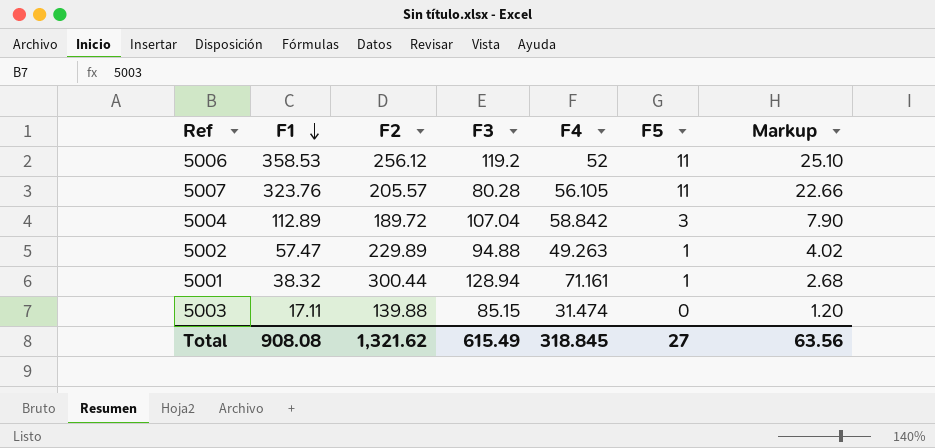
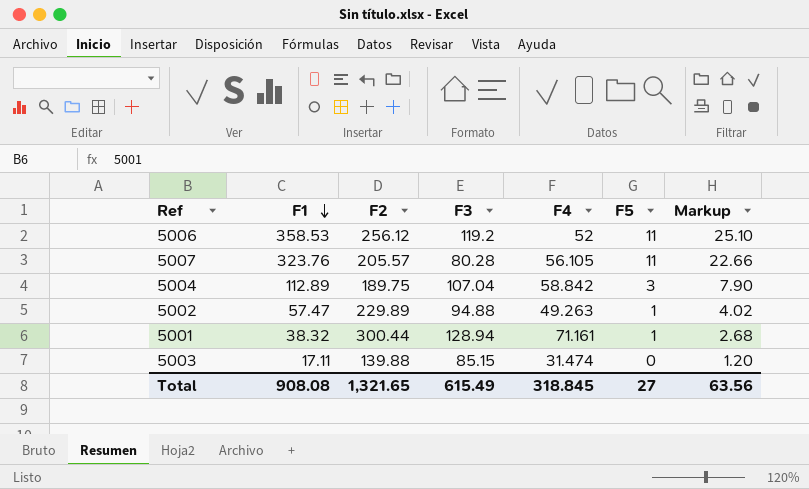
5004 | F2: 189.72 -> 189.75
Total | F2: 1,321.62 -> 1,321.65

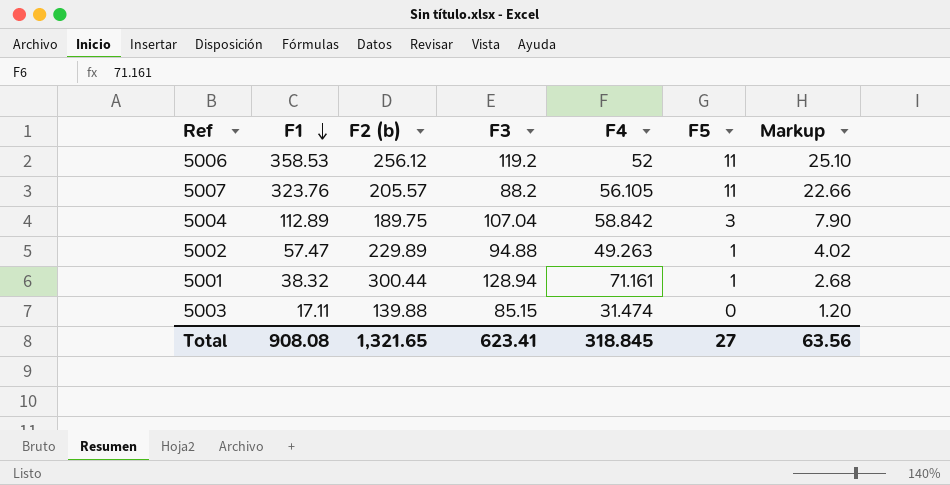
column name: F2 -> F2 (b)
5007 | F3: 80.28 -> 88.2
Total | F3: 615.49 -> 623.41

